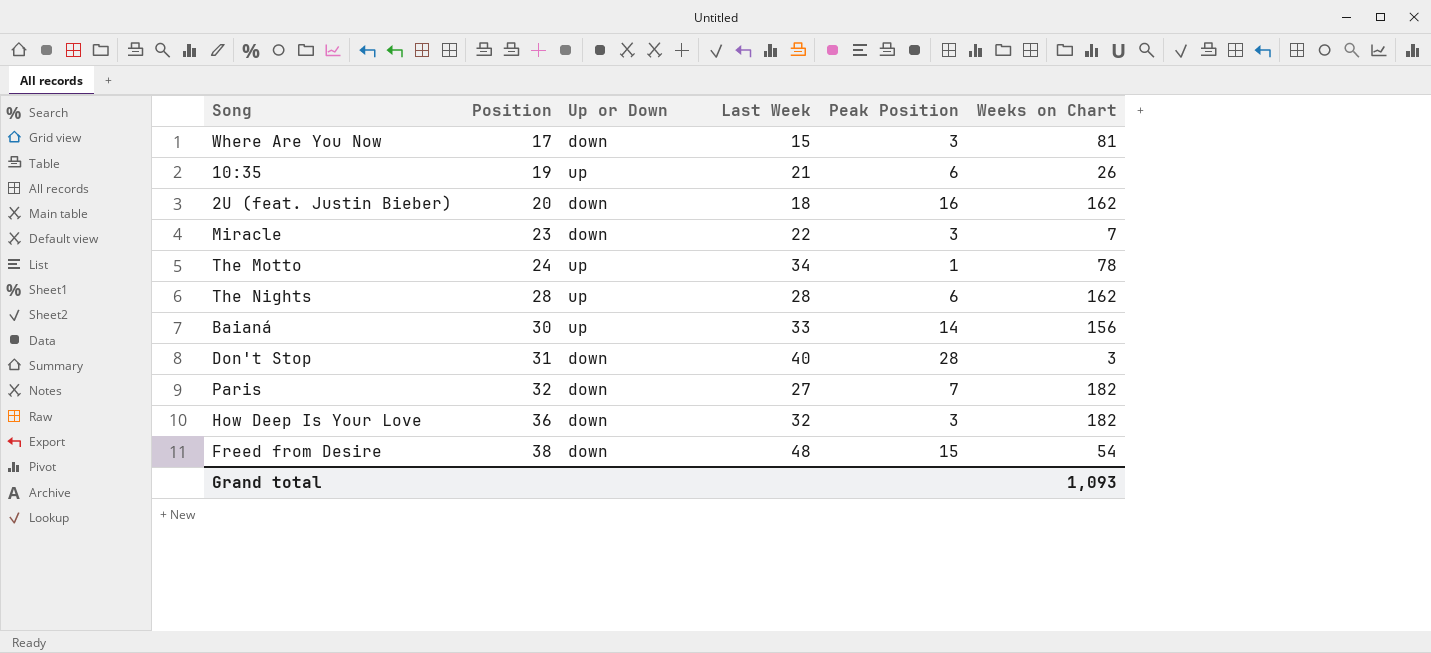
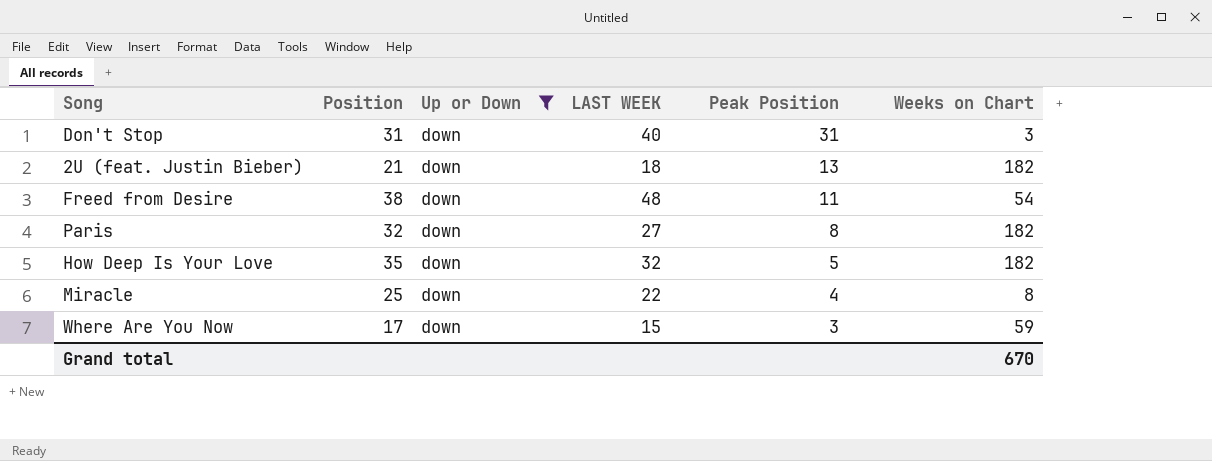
filter: none -> Up or Down = down
row order: Position ascending -> Peak Position descending
column name: Last Week -> LAST WEEK
Don't Stop | Peak Position: 28 -> 31
2U (feat. Justin Bieber) | Position: 20 -> 21
2U (feat. Justin Bieber) | Peak Position: 16 -> 13
2U (feat. Justin Bieber) | Weeks on Chart: 162 -> 182
Freed from Desire | Peak Position: 15 -> 11
Paris | Peak Position: 7 -> 8
How Deep Is Your Love | Position: 36 -> 35
How Deep Is Your Love | Peak Position: 3 -> 5
Miracle | Position: 23 -> 25
Miracle | Peak Position: 3 -> 4
Miracle | Weeks on Chart: 7 -> 8
Where Are You Now | Weeks on Chart: 81 -> 59
Grand total | Weeks on Chart: 1,093 -> 670

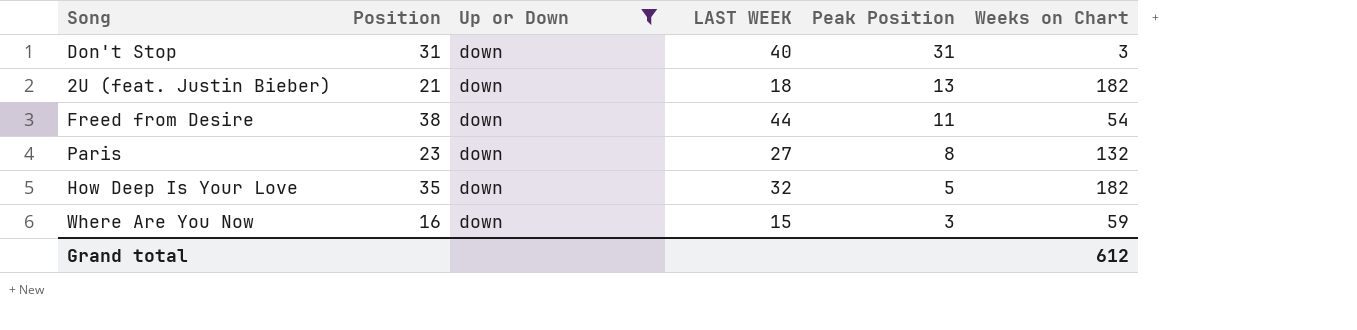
row Miracle: 25 | down | 22 | 4 | 8 -> none
Freed from Desire | LAST WEEK: 48 -> 44
Paris | Position: 32 -> 23
Paris | Weeks on Chart: 182 -> 132
Where Are You Now | Position: 17 -> 16
Grand total | Weeks on Chart: 670 -> 612

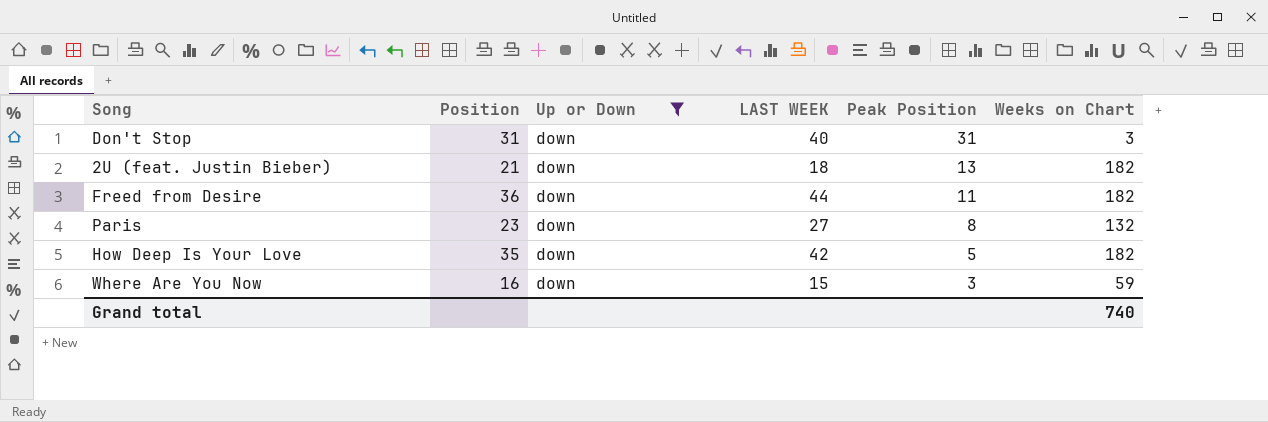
Freed from Desire | Position: 38 -> 36
Freed from Desire | Weeks on Chart: 54 -> 182
How Deep Is Your Love | LAST WEEK: 32 -> 42
Grand total | Weeks on Chart: 612 -> 740

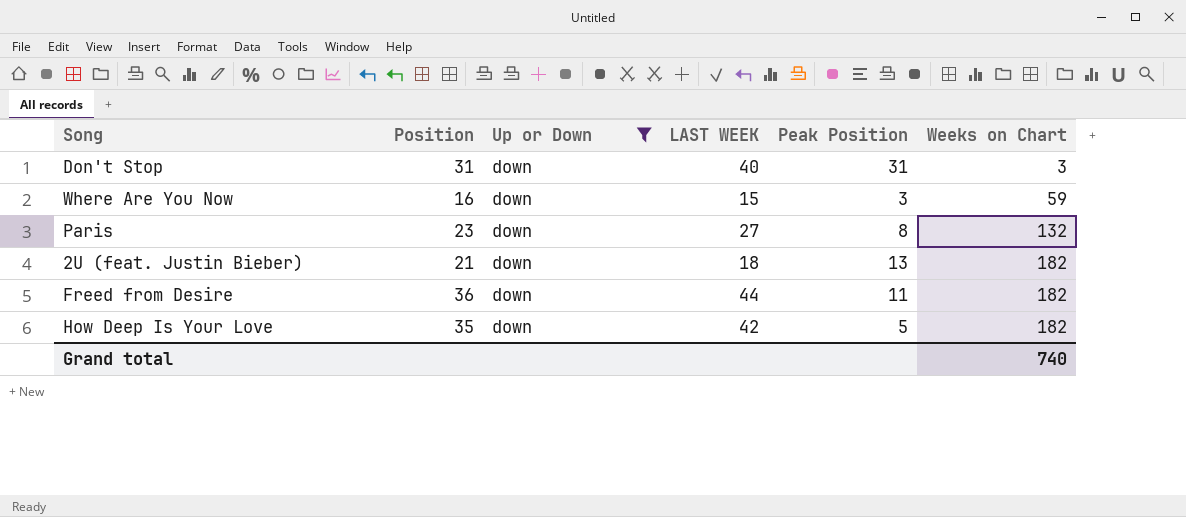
row order: Peak Position descending -> Weeks on Chart ascending

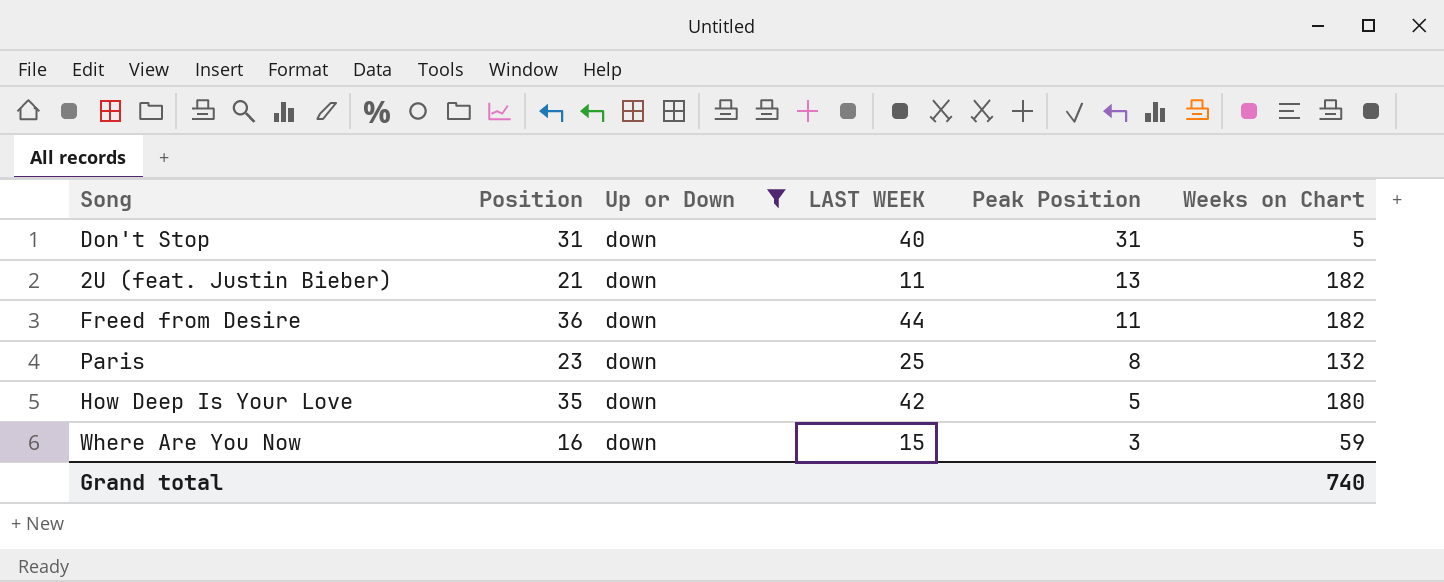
row order: Weeks on Chart ascending -> Peak Position descending
Don't Stop | Weeks on Chart: 3 -> 5
2U (feat. Justin Bieber) | LAST WEEK: 18 -> 11
Paris | LAST WEEK: 27 -> 25
How Deep Is Your Love | Weeks on Chart: 182 -> 180

